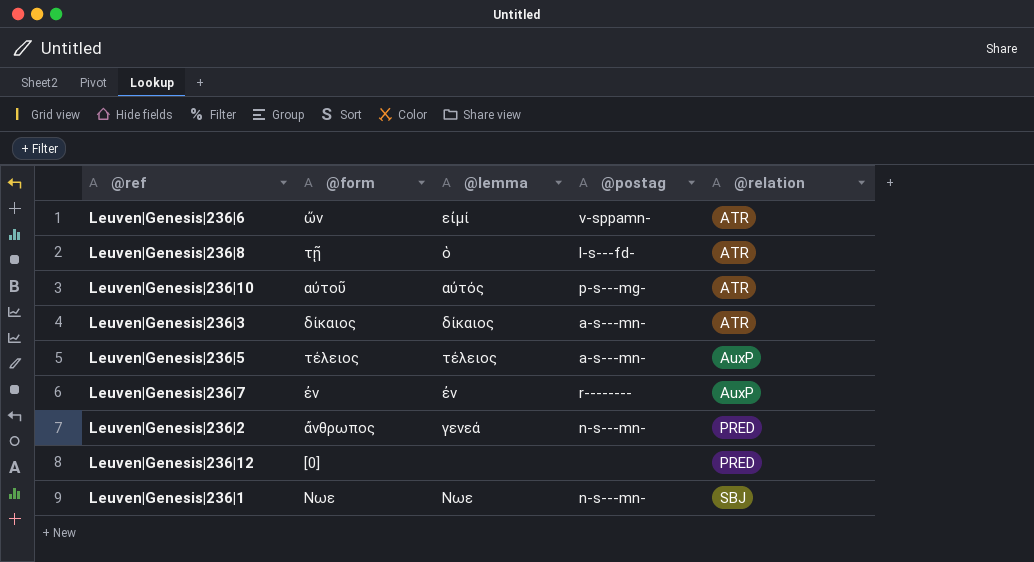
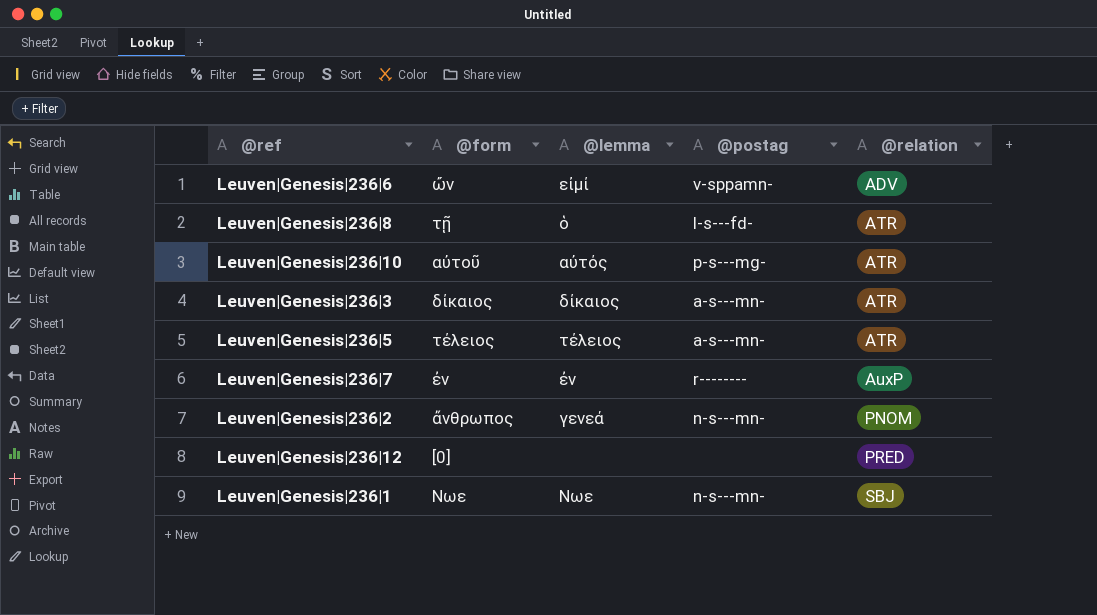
Leuven|Genesis|236|6 | @relation: ATR -> ADV
Leuven|Genesis|236|5 | @relation: AuxP -> ATR
Leuven|Genesis|236|2 | @relation: PRED -> PNOM

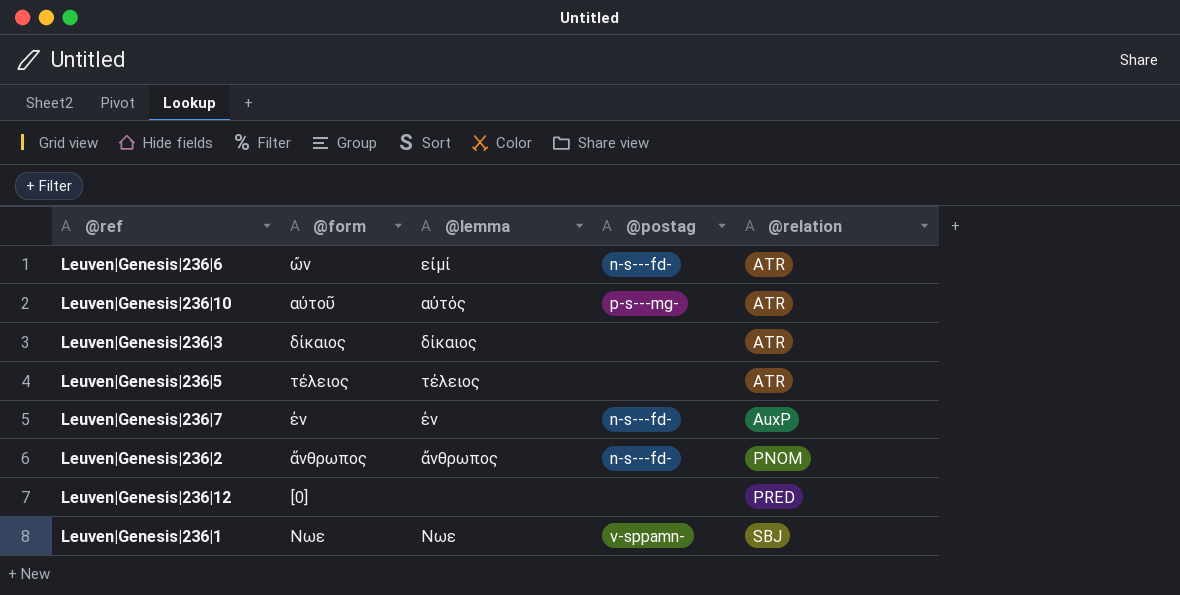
row Leuven|Genesis|236|8: τῇ | ὁ | l-s---fd- | ATR -> none
Leuven|Genesis|236|6 | @postag: v-sppamn- -> n-s---fd-
Leuven|Genesis|236|6 | @relation: ADV -> ATR
Leuven|Genesis|236|3 | @postag: a-s---mn- -> none
Leuven|Genesis|236|5 | @postag: a-s---mn- -> none
Leuven|Genesis|236|7 | @postag: r-------- -> n-s---fd-
Leuven|Genesis|236|2 | @lemma: γενεά -> ἄνθρωπος
Leuven|Genesis|236|2 | @postag: n-s---mn- -> n-s---fd-
Leuven|Genesis|236|1 | @postag: n-s---mn- -> v-sppamn-

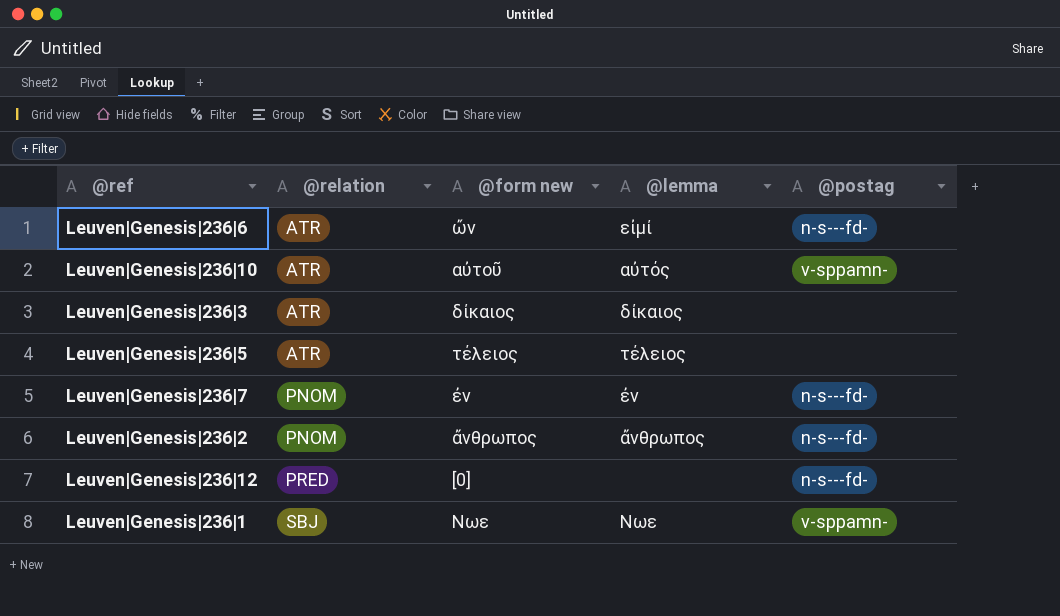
column @relation | position: 5 -> 2
column name: @form -> @form new
Leuven|Genesis|236|10 | @postag: p-s---mg- -> v-sppamn-
Leuven|Genesis|236|7 | @relation: AuxP -> PNOM
Leuven|Genesis|236|12 | @postag: none -> n-s---fd-

